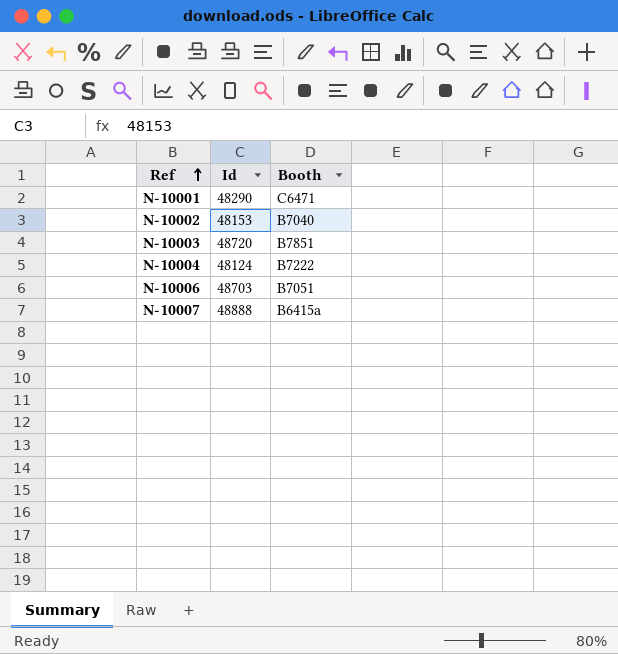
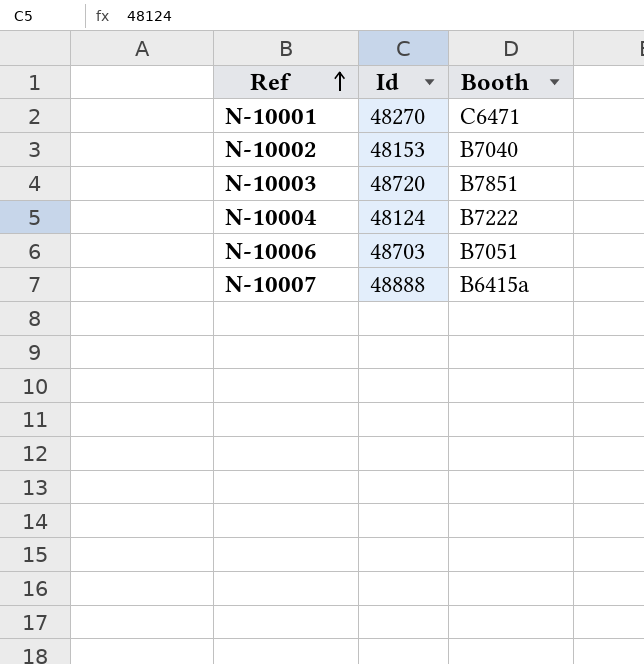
N-10001 | Id: 48290 -> 48270

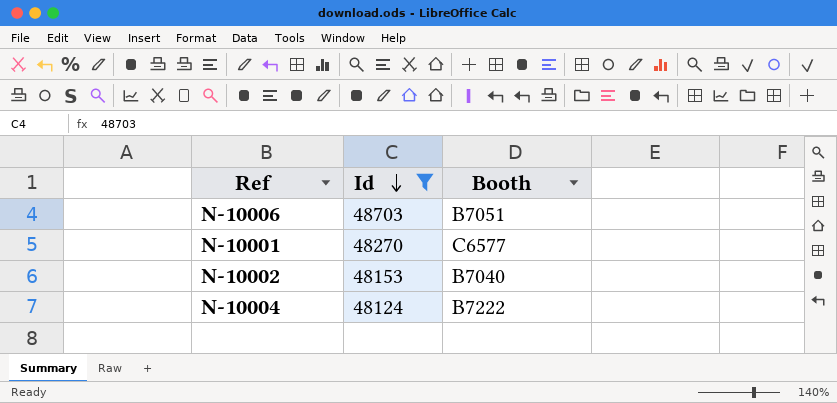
filter: none -> Id <= 48703
row order: Ref ascending -> Id descending
N-10001 | Booth: C6471 -> C6577

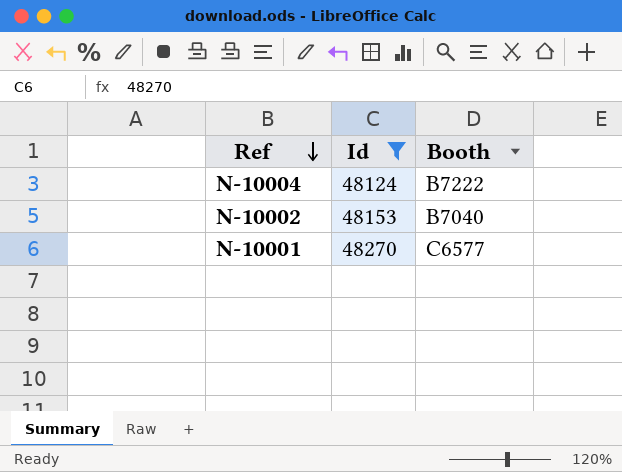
row order: Id descending -> Ref descending
row N-10006: 48703 | B7051 -> none

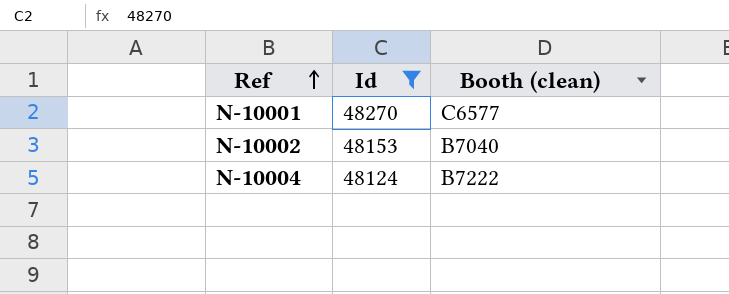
row order: Ref descending -> Ref ascending
column name: Booth -> Booth (clean)

